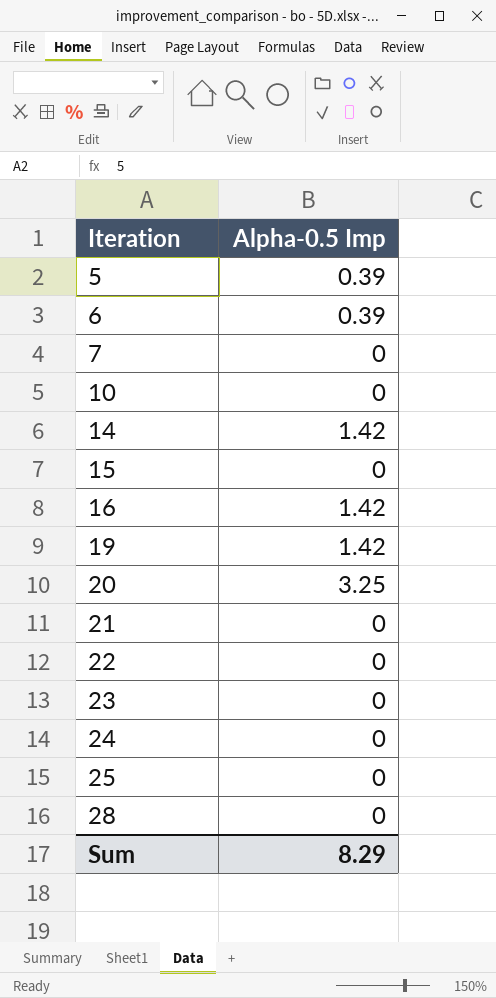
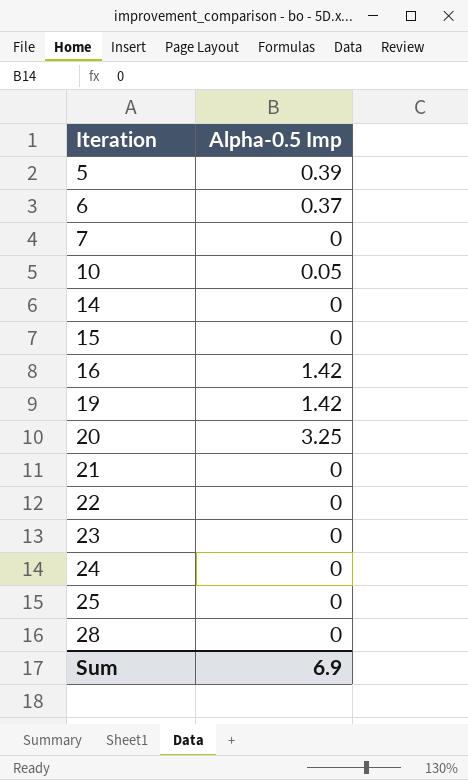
6 | Alpha-0.5 Imp: 0.39 -> 0.37
10 | Alpha-0.5 Imp: 0 -> 0.05
14 | Alpha-0.5 Imp: 1.42 -> 0
Sum | Alpha-0.5 Imp: 8.29 -> 6.9

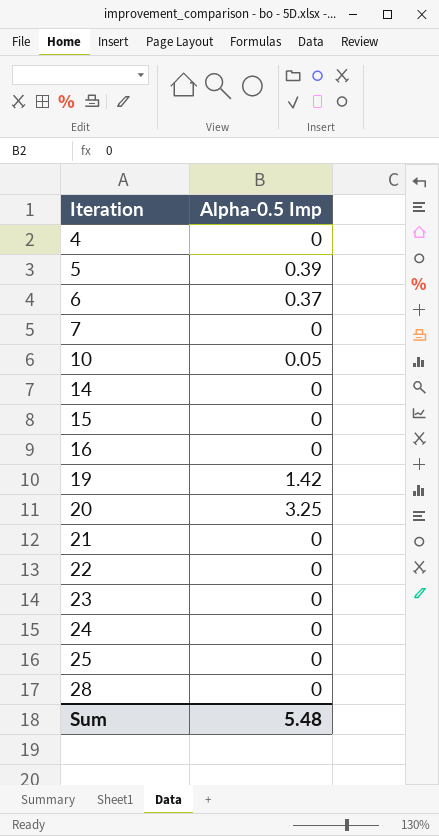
row 4: none -> 0
16 | Alpha-0.5 Imp: 1.42 -> 0
Sum | Alpha-0.5 Imp: 6.9 -> 5.48

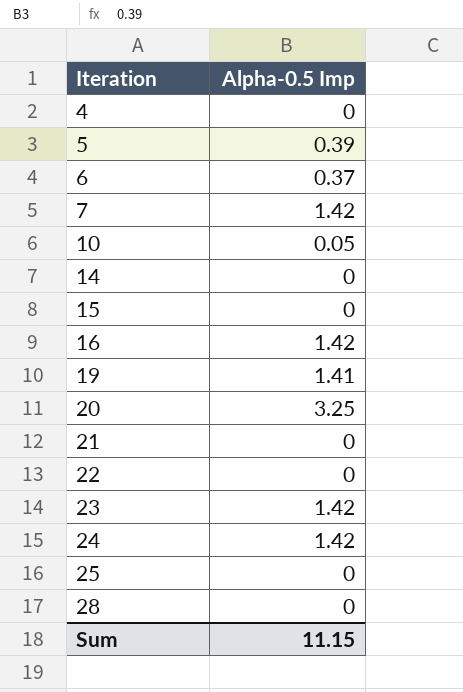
7 | Alpha-0.5 Imp: 0 -> 1.42
16 | Alpha-0.5 Imp: 0 -> 1.42
19 | Alpha-0.5 Imp: 1.42 -> 1.41
23 | Alpha-0.5 Imp: 0 -> 1.42
24 | Alpha-0.5 Imp: 0 -> 1.42
Sum | Alpha-0.5 Imp: 5.48 -> 11.15

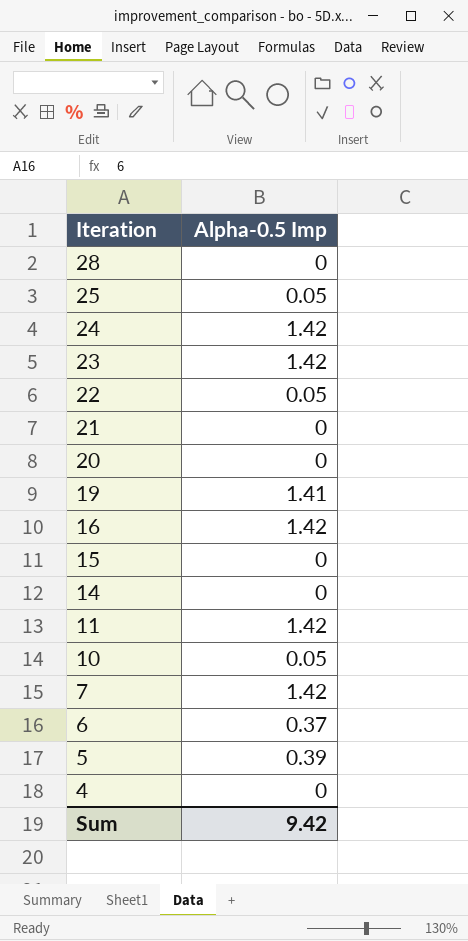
row order: Iteration ascending -> Iteration descending
25 | Alpha-0.5 Imp: 0 -> 0.05
22 | Alpha-0.5 Imp: 0 -> 0.05
20 | Alpha-0.5 Imp: 3.25 -> 0
row 11: none -> 1.42
Sum | Alpha-0.5 Imp: 11.15 -> 9.42

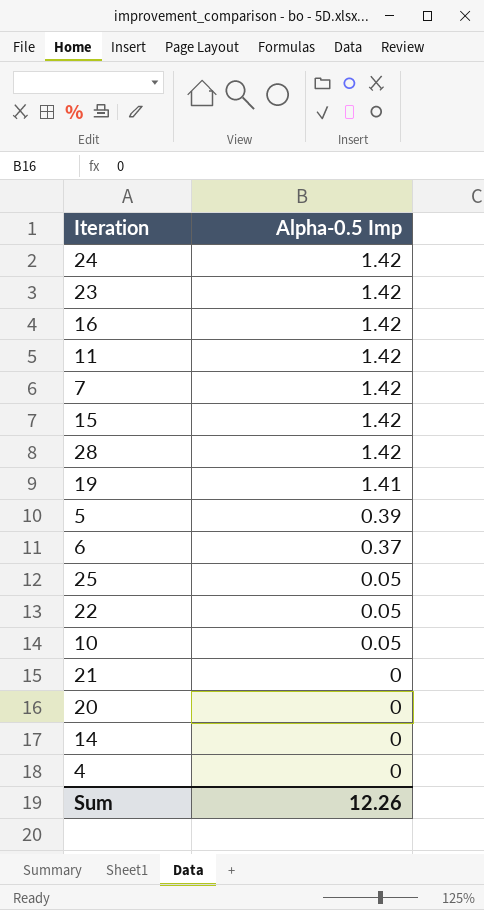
row order: Iteration descending -> Alpha-0.5 Imp descending
15 | Alpha-0.5 Imp: 0 -> 1.42
28 | Alpha-0.5 Imp: 0 -> 1.42
Sum | Alpha-0.5 Imp: 9.42 -> 12.26

